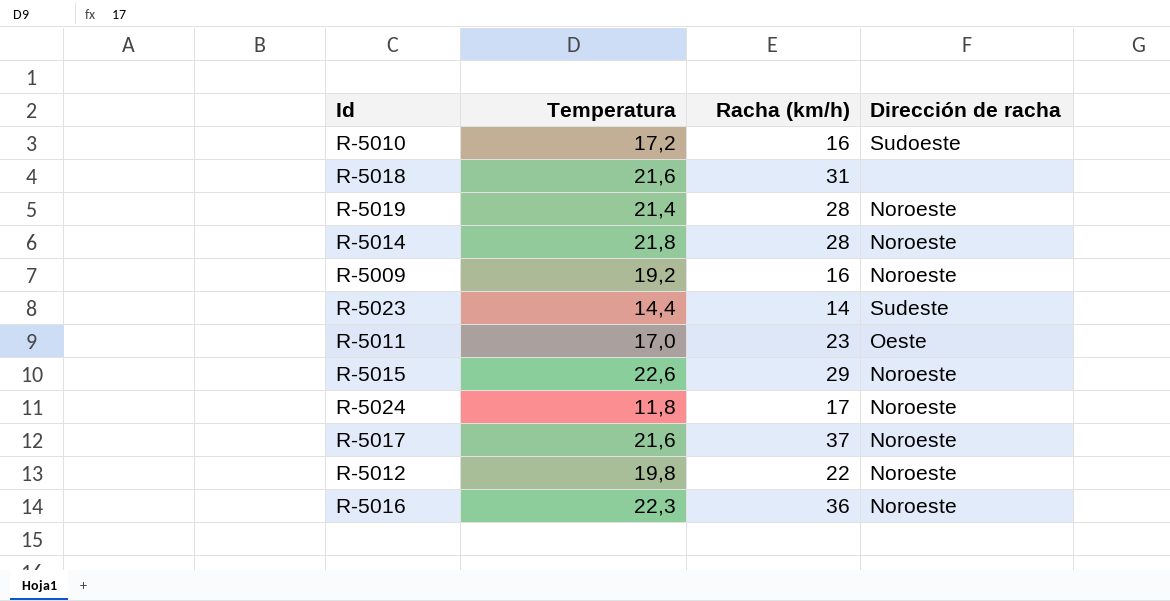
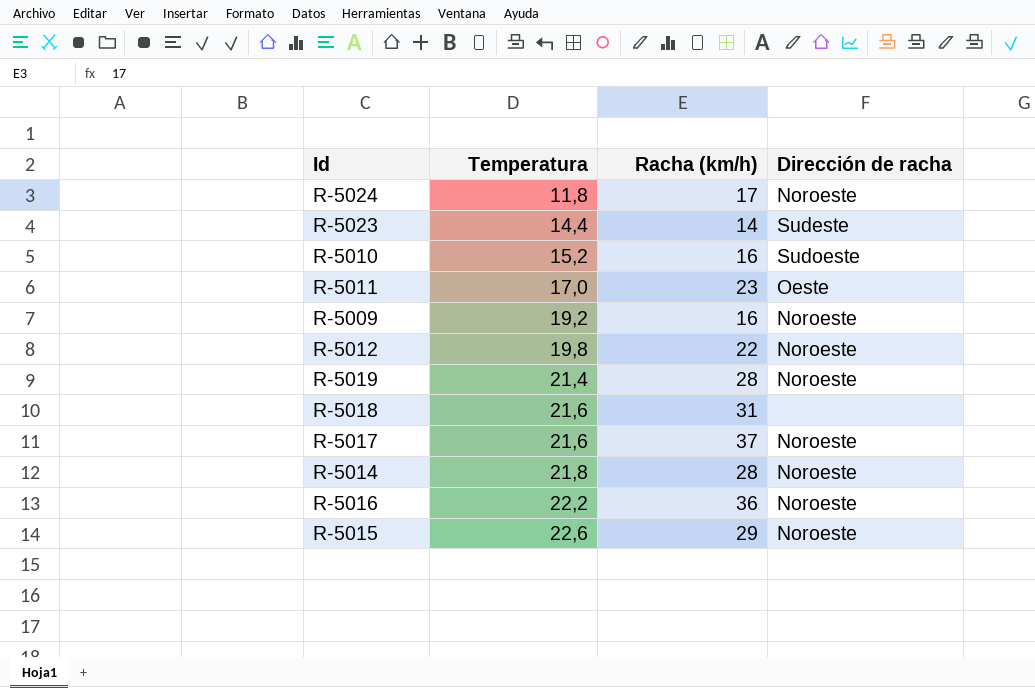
row order: none -> Temperatura ascending
R-5010 | Temperatura: 17,2 -> 15,2
R-5016 | Temperatura: 22,3 -> 22,2

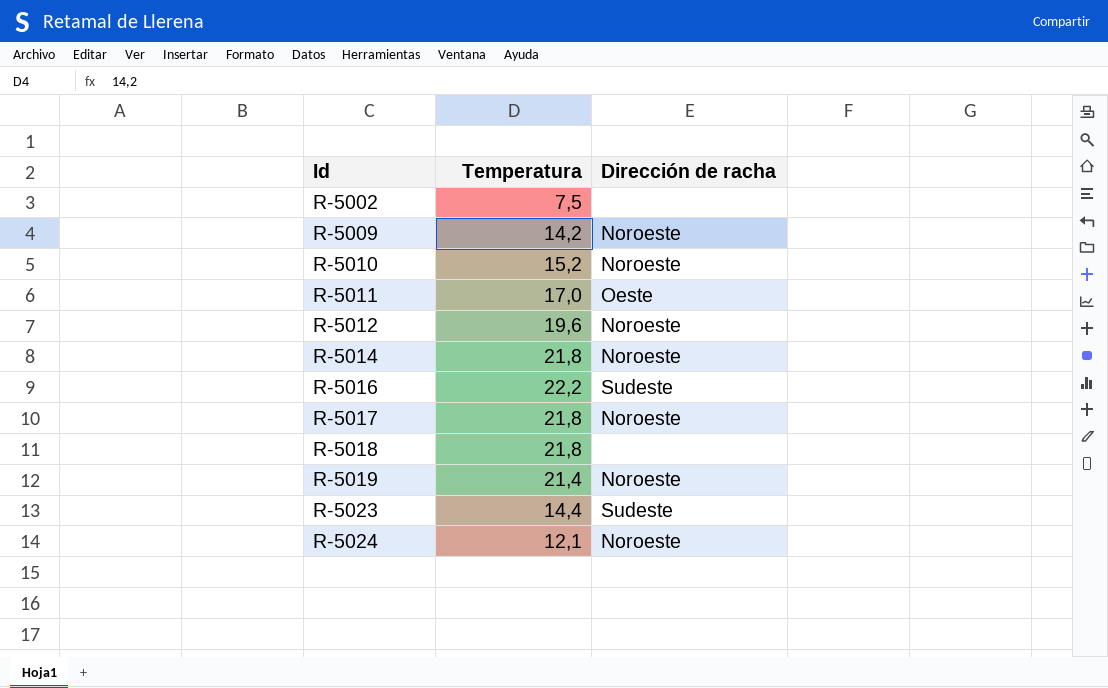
row order: Temperatura ascending -> Id ascending
column Racha (km/h) | position: 3 -> none
row R-5015: 22,6 | 29 | Noroeste -> none
row R-5002: none -> 7,5 | none
R-5009 | Temperatura: 19,2 -> 14,2
R-5010 | Dirección de racha: Sudoeste -> Noroeste
R-5012 | Temperatura: 19,8 -> 19,6
R-5016 | Dirección de racha: Noroeste -> Sudeste
R-5017 | Temperatura: 21,6 -> 21,8
R-5018 | Temperatura: 21,6 -> 21,8
R-5024 | Temperatura: 11,8 -> 12,1

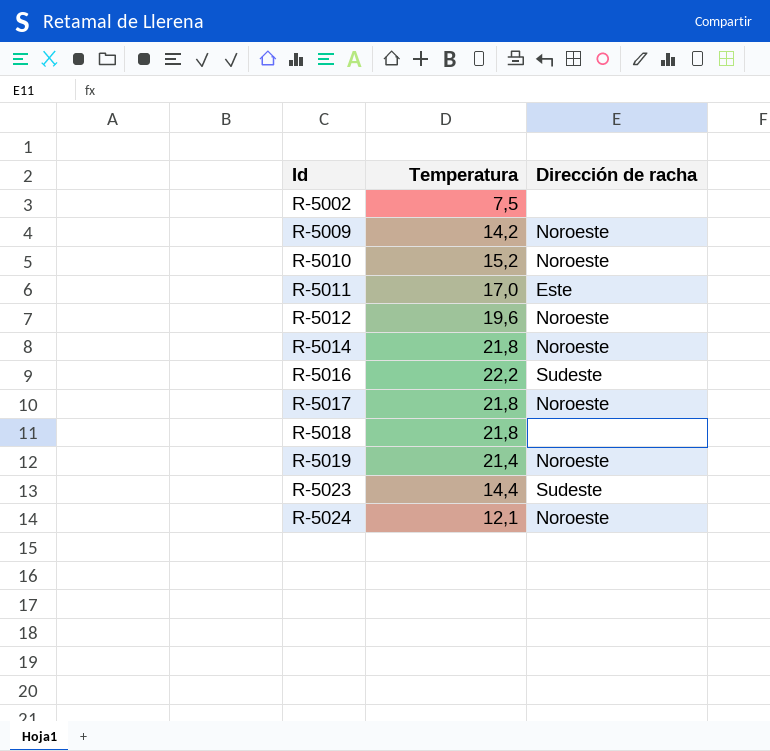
R-5011 | Dirección de racha: Oeste -> Este

